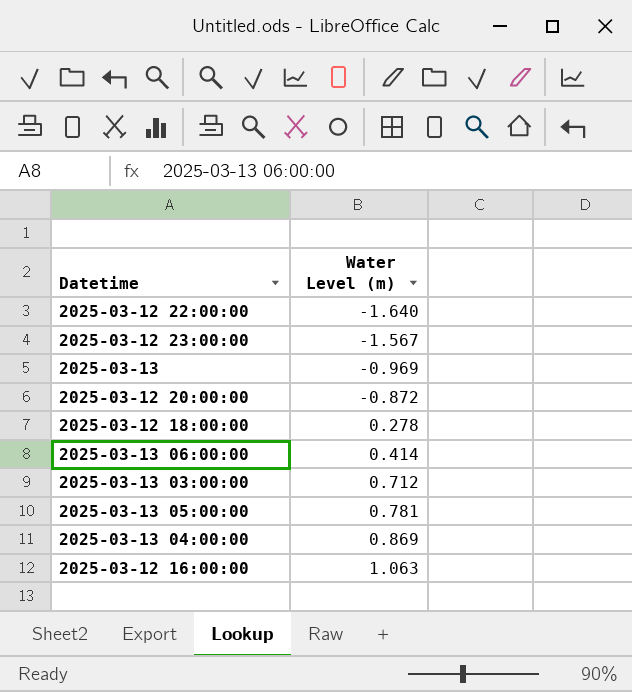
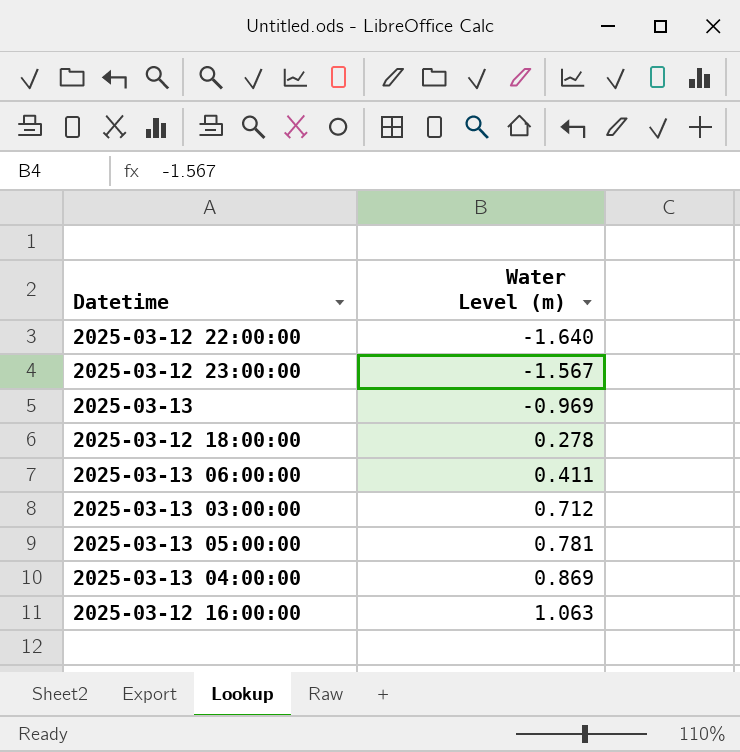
row 2025-03-12 20:00:00: -0.872 -> none
2025-03-13 06:00:00 | Water Level (m): 0.414 -> 0.411

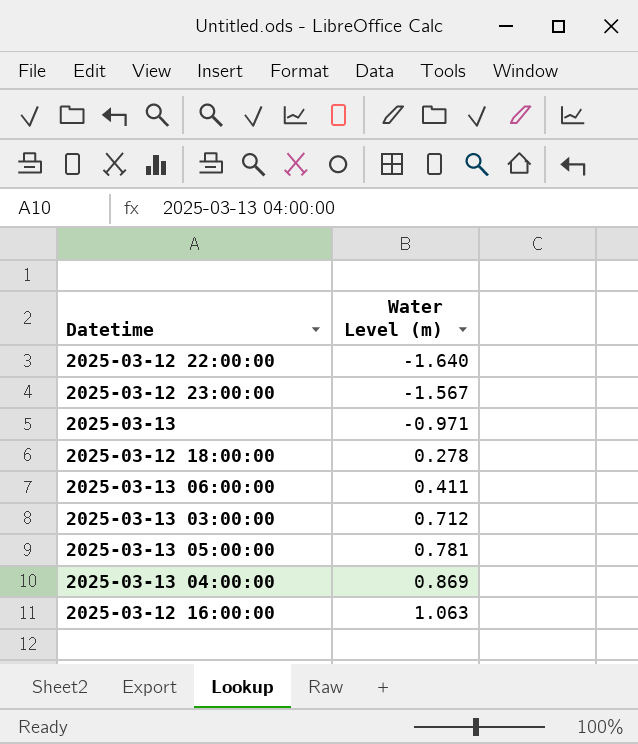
2025-03-13 | Water Level (m): -0.969 -> -0.971

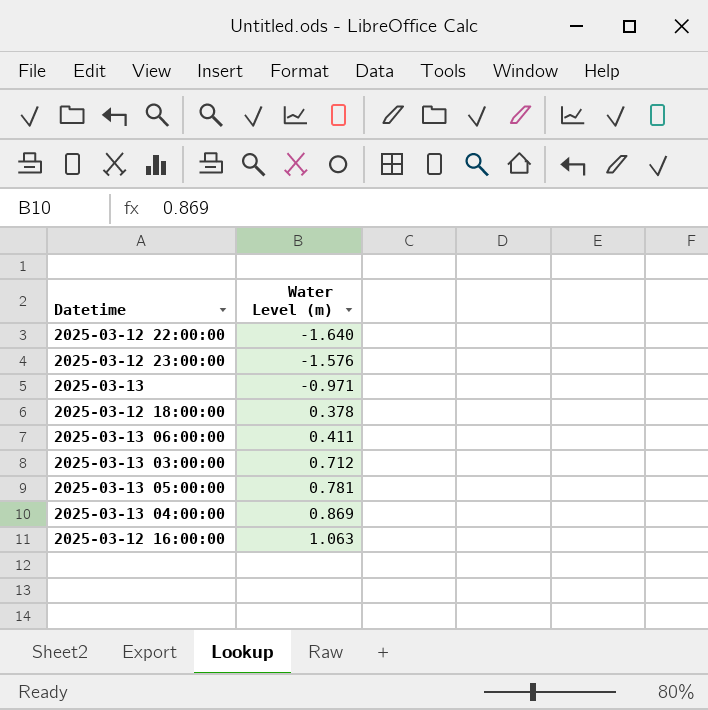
2025-03-12 23:00:00 | Water Level (m): -1.567 -> -1.576
2025-03-12 18:00:00 | Water Level (m): 0.278 -> 0.378

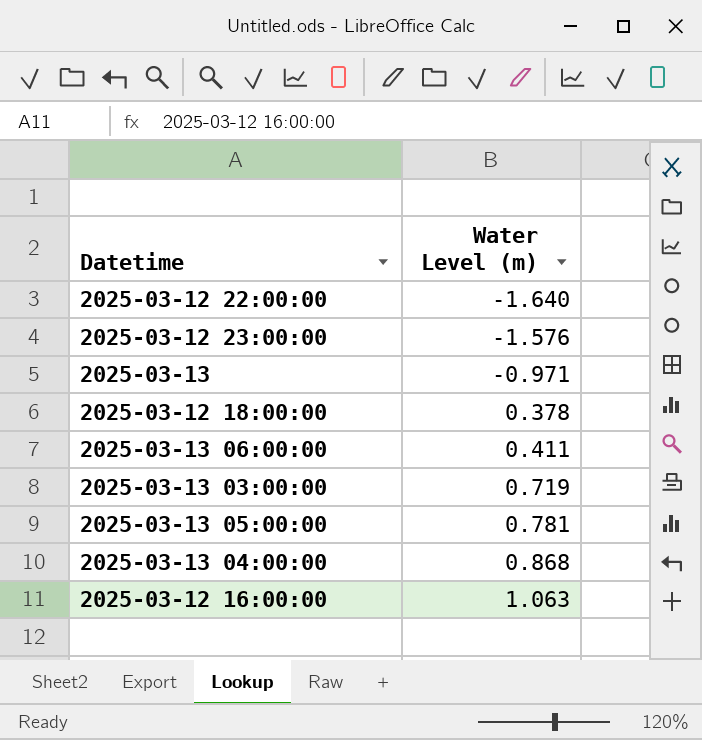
2025-03-13 03:00:00 | Water Level (m): 0.712 -> 0.719
2025-03-13 04:00:00 | Water Level (m): 0.869 -> 0.868

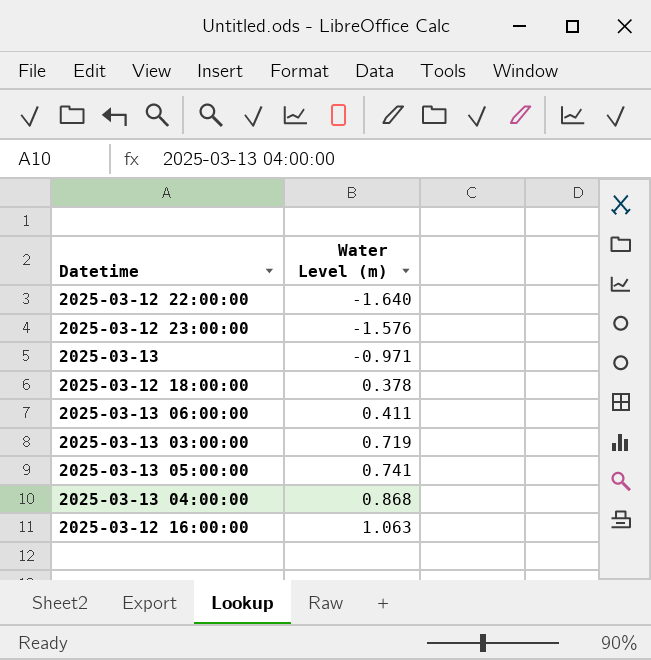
2025-03-13 05:00:00 | Water Level (m): 0.781 -> 0.741

